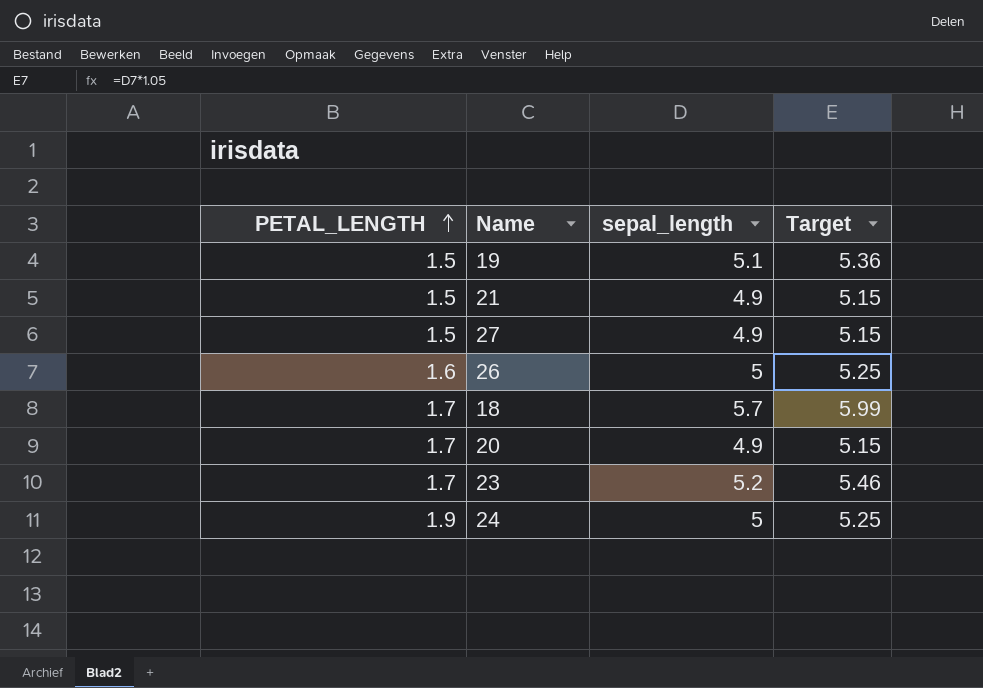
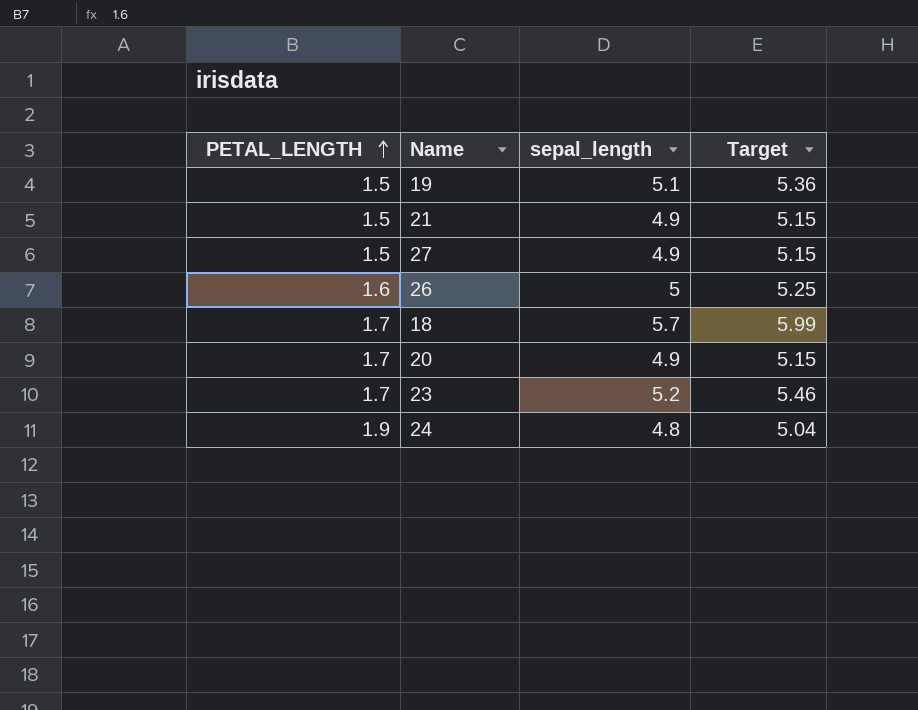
24 | sepal_length: 5 -> 4.8
24 | Target: 5.25 -> 5.04

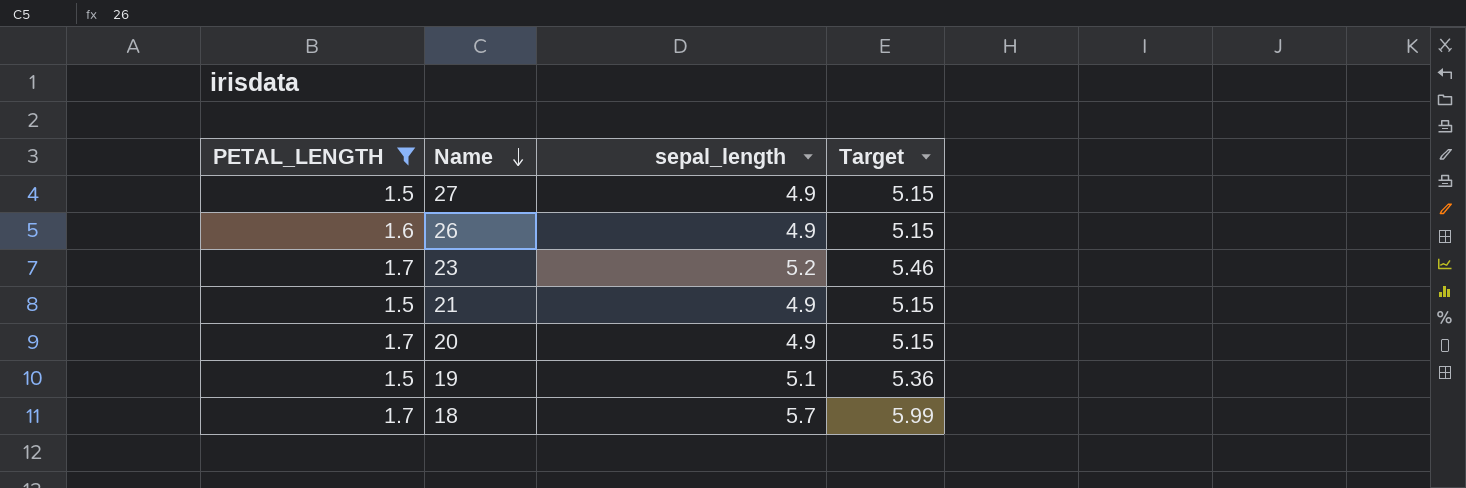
filter: none -> PETAL_LENGTH != 1.9
row order: PETAL_LENGTH ascending -> Name descending
26 | sepal_length: 5 -> 4.9
26 | Target: 5.25 -> 5.15

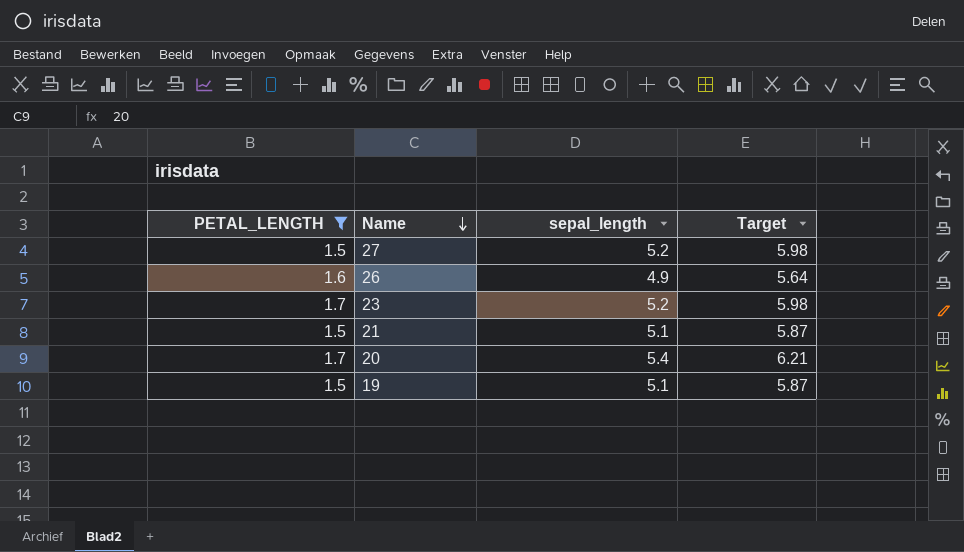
column Target | formula: [sepal_length] * 1.05 -> [sepal_length] * 1.15
row 18: 1.7 | 5.7 | 5.99 -> none
27 | sepal_length: 4.9 -> 5.2
21 | sepal_length: 4.9 -> 5.1
20 | sepal_length: 4.9 -> 5.4

